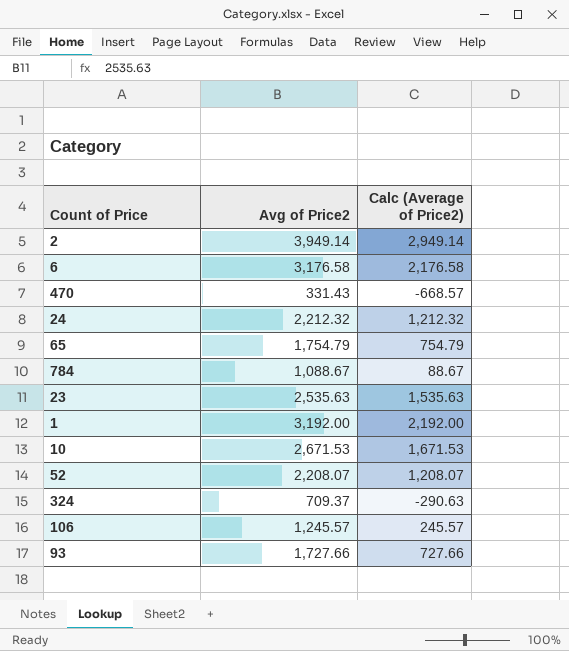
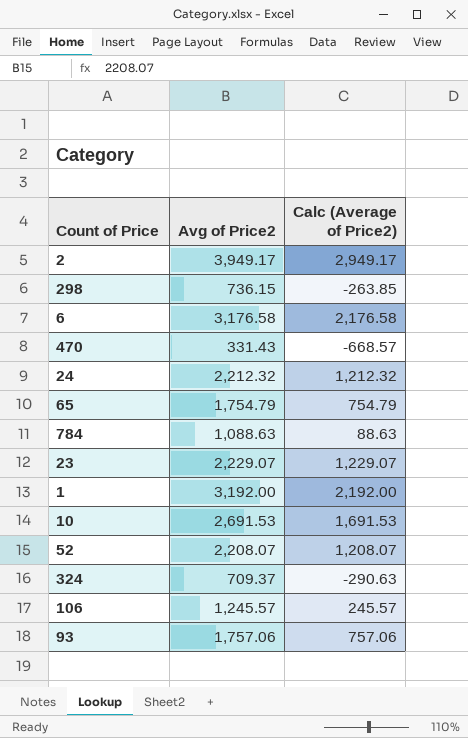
2 | Avg of Price2: 3,949.14 -> 3,949.17
2 | Calc (Average of Price2): 2,949.14 -> 2,949.17
row 298: none -> 736.15 | -263.85
784 | Avg of Price2: 1,088.67 -> 1,088.63
784 | Calc (Average of Price2): 88.67 -> 88.63
23 | Avg of Price2: 2,535.63 -> 2,229.07
23 | Calc (Average of Price2): 1,535.63 -> 1,229.07
10 | Avg of Price2: 2,671.53 -> 2,691.53
10 | Calc (Average of Price2): 1,671.53 -> 1,691.53
93 | Avg of Price2: 1,727.66 -> 1,757.06
93 | Calc (Average of Price2): 727.66 -> 757.06

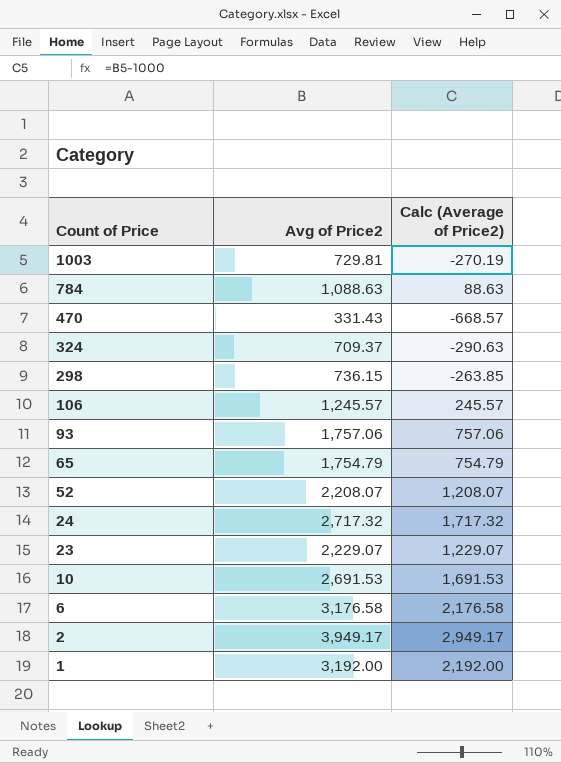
row order: none -> Count of Price descending
row 1003: none -> 729.81 | -270.19
24 | Avg of Price2: 2,212.32 -> 2,717.32
24 | Calc (Average of Price2): 1,212.32 -> 1,717.32

